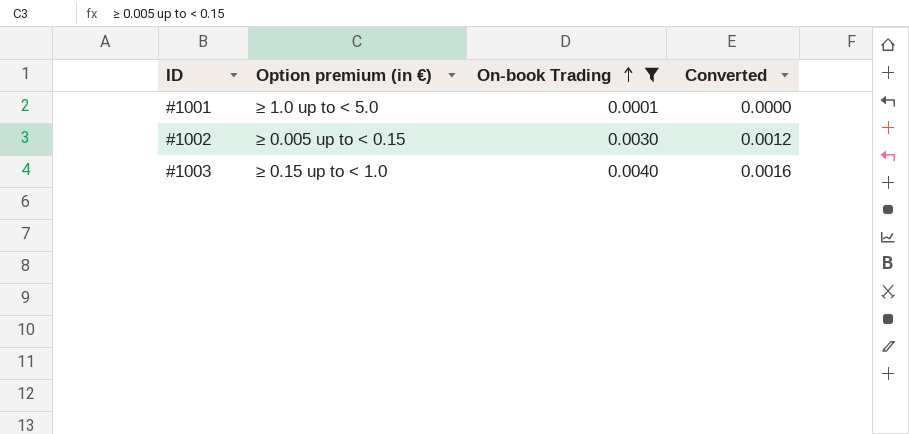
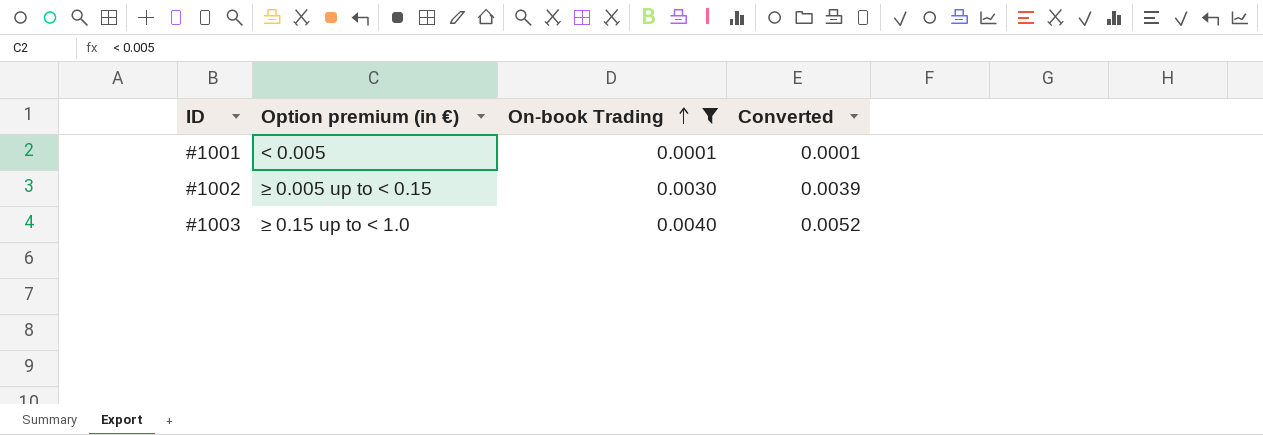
column Converted | formula: [On-book Trading] * 0.4 -> [On-book Trading] * 1.3
#1001 | Option premium (in €): ≥ 1.0 up to < 5.0 -> < 0.005

